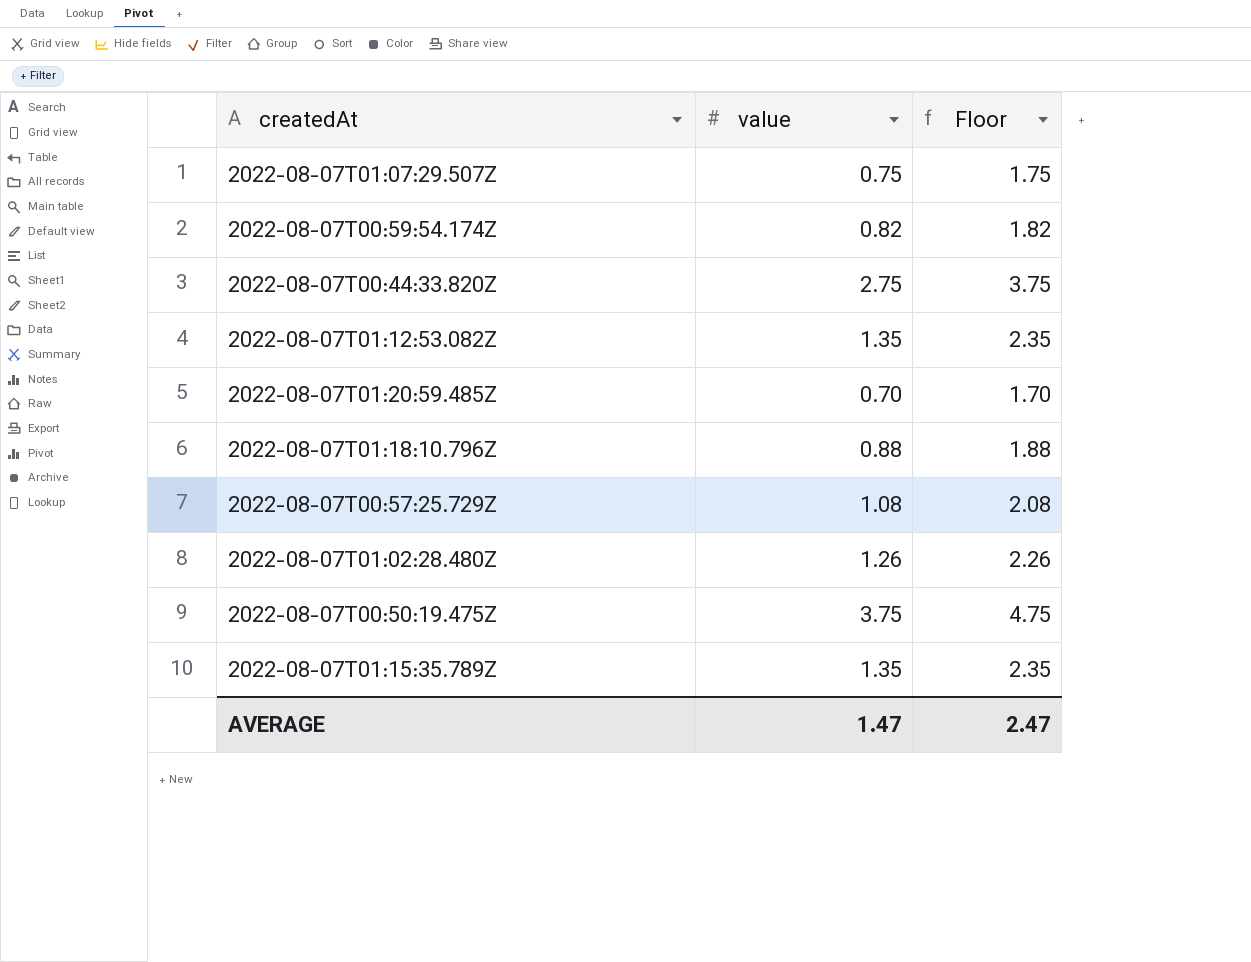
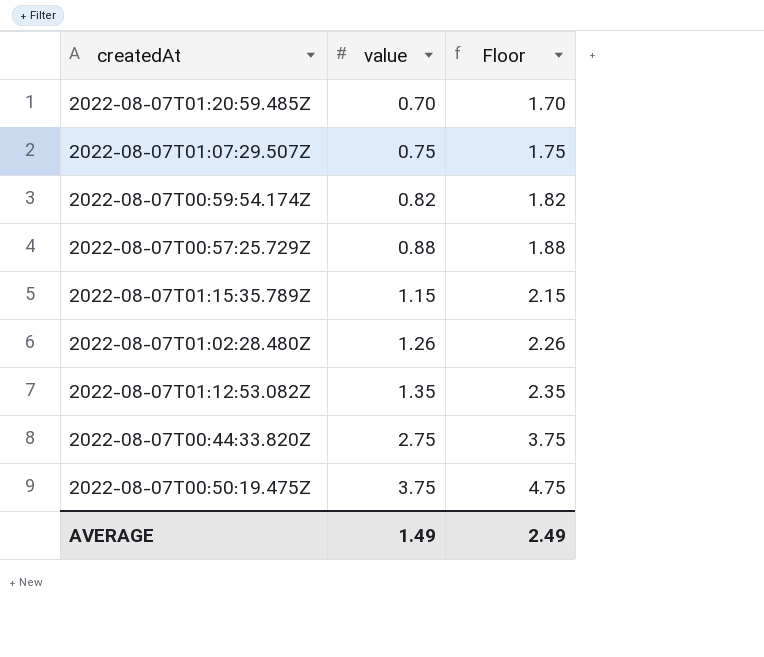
row order: none -> value ascending
row 2022-08-07T01:18:10.796Z: 0.88 | 1.88 -> none
2022-08-07T00:57:25.729Z | value: 1.08 -> 0.88
2022-08-07T00:57:25.729Z | Floor: 2.08 -> 1.88
2022-08-07T01:15:35.789Z | value: 1.35 -> 1.15
2022-08-07T01:15:35.789Z | Floor: 2.35 -> 2.15
AVERAGE | value: 1.47 -> 1.49
AVERAGE | Floor: 2.47 -> 2.49

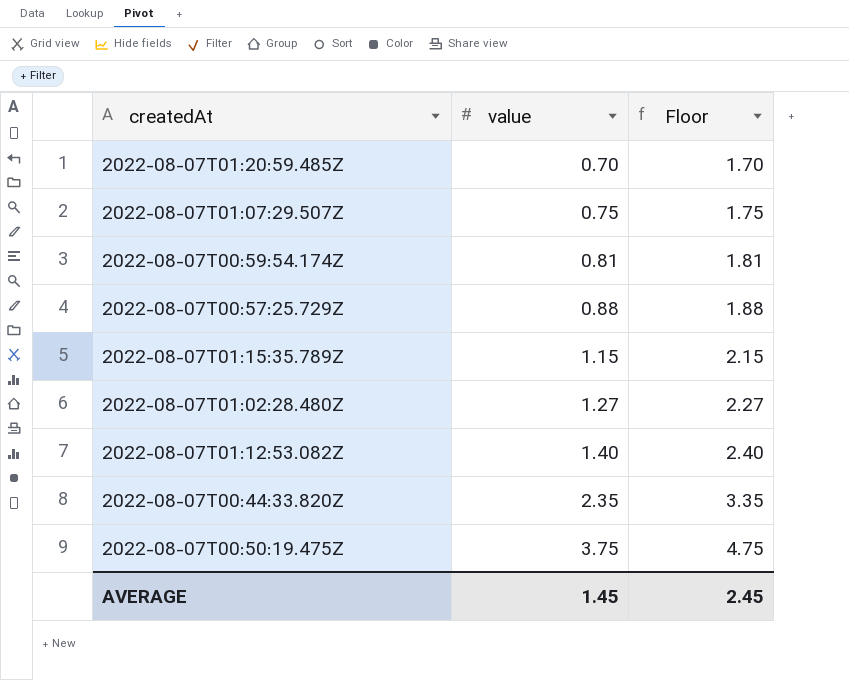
2022-08-07T00:59:54.174Z | value: 0.82 -> 0.81
2022-08-07T00:59:54.174Z | Floor: 1.82 -> 1.81
2022-08-07T01:02:28.480Z | value: 1.26 -> 1.27
2022-08-07T01:02:28.480Z | Floor: 2.26 -> 2.27
2022-08-07T01:12:53.082Z | value: 1.35 -> 1.40
2022-08-07T01:12:53.082Z | Floor: 2.35 -> 2.40
2022-08-07T00:44:33.820Z | value: 2.75 -> 2.35
2022-08-07T00:44:33.820Z | Floor: 3.75 -> 3.35
AVERAGE | value: 1.49 -> 1.45
AVERAGE | Floor: 2.49 -> 2.45

